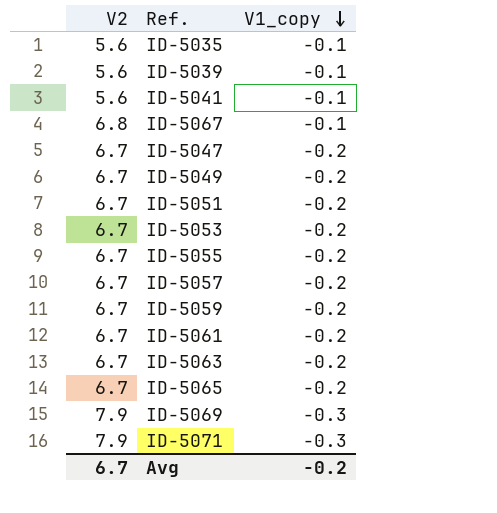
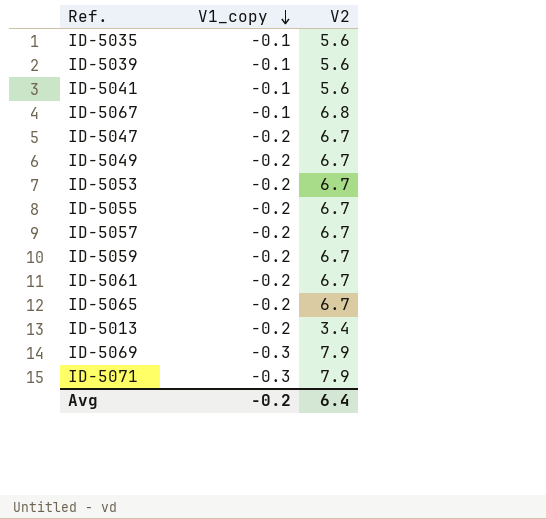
column V2 | position: 1 -> 3
row ID-5051: 6.7 | -0.2 -> none
row ID-5063: 6.7 | -0.2 -> none
row ID-5013: none -> -0.2 | 3.4
Avg | V2: 6.7 -> 6.4

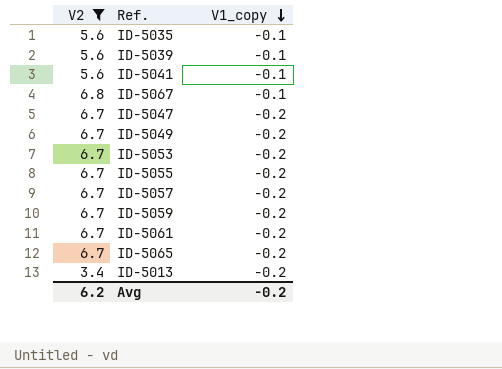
filter: none -> V2 != 7.9
column V2 | position: 3 -> 1
Avg | V2: 6.4 -> 6.2

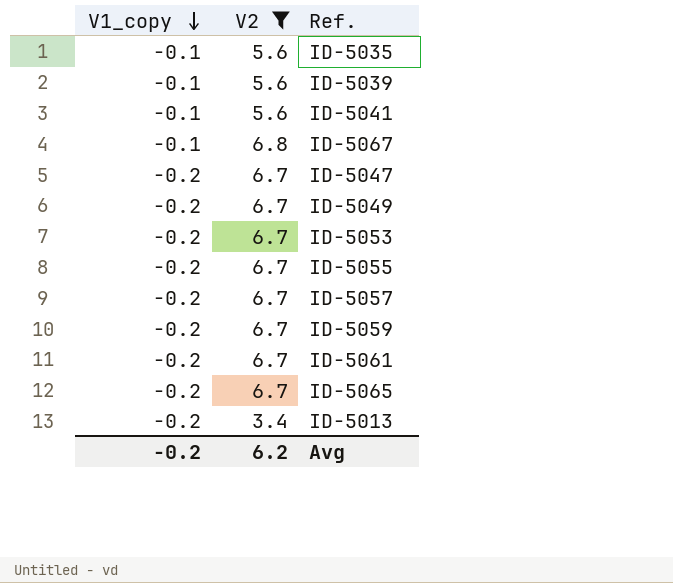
column V1_copy | position: 3 -> 1

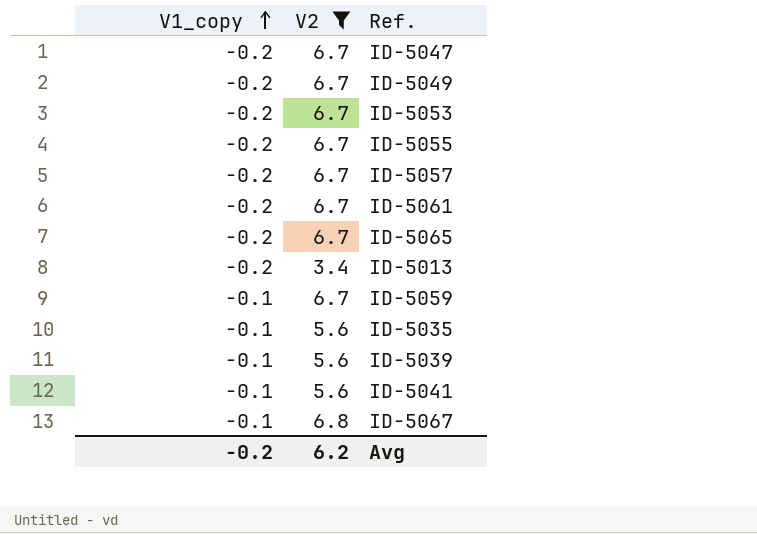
row order: V1_copy descending -> V1_copy ascending
ID-5059 | V1_copy: -0.2 -> -0.1

